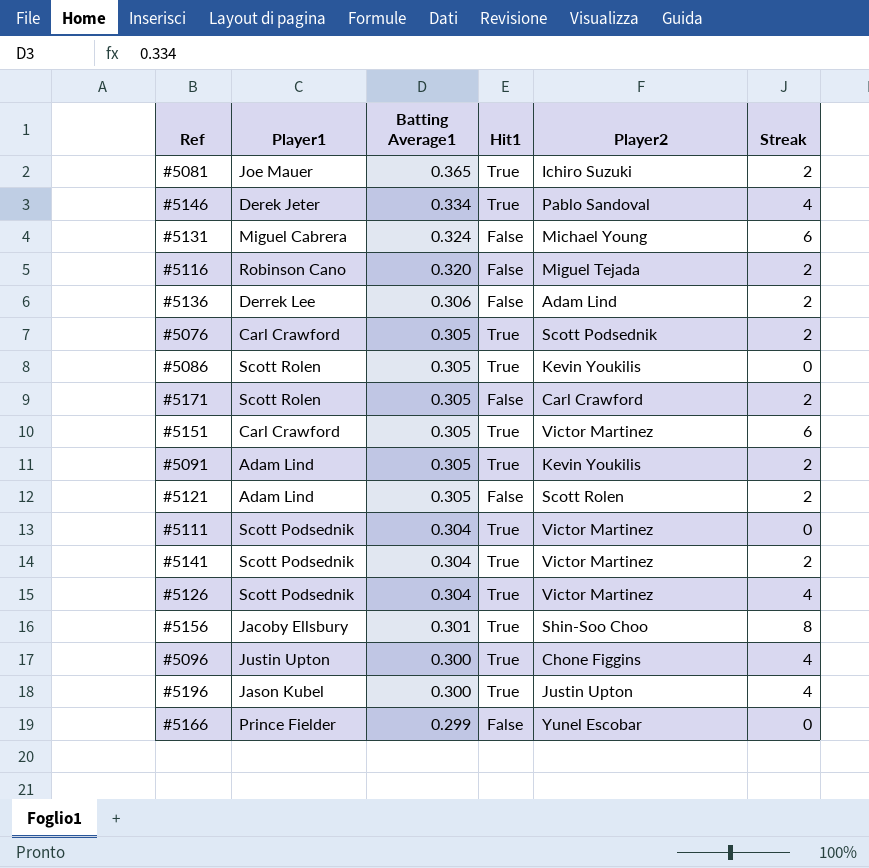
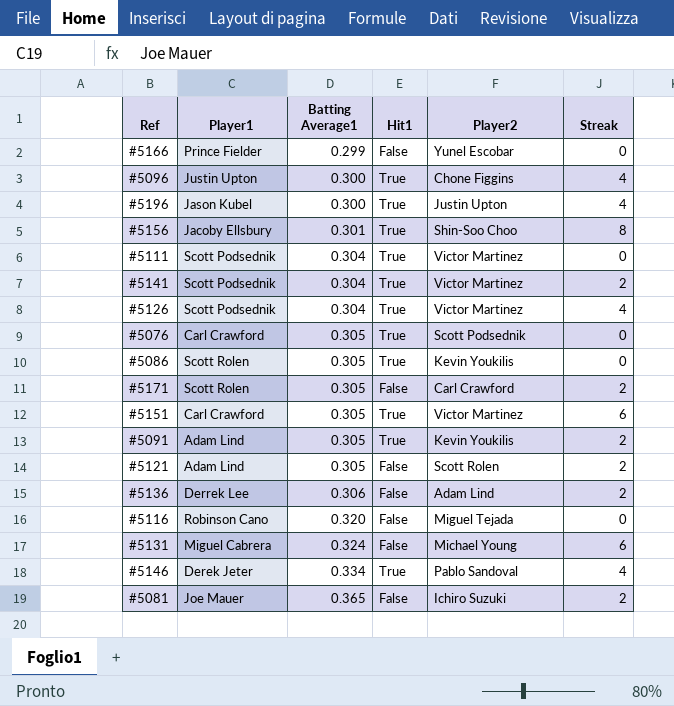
row order: Batting Average1 descending -> Batting Average1 ascending
#5076 | Streak: 2 -> 0
#5116 | Streak: 2 -> 0
#5081 | Hit1: True -> False

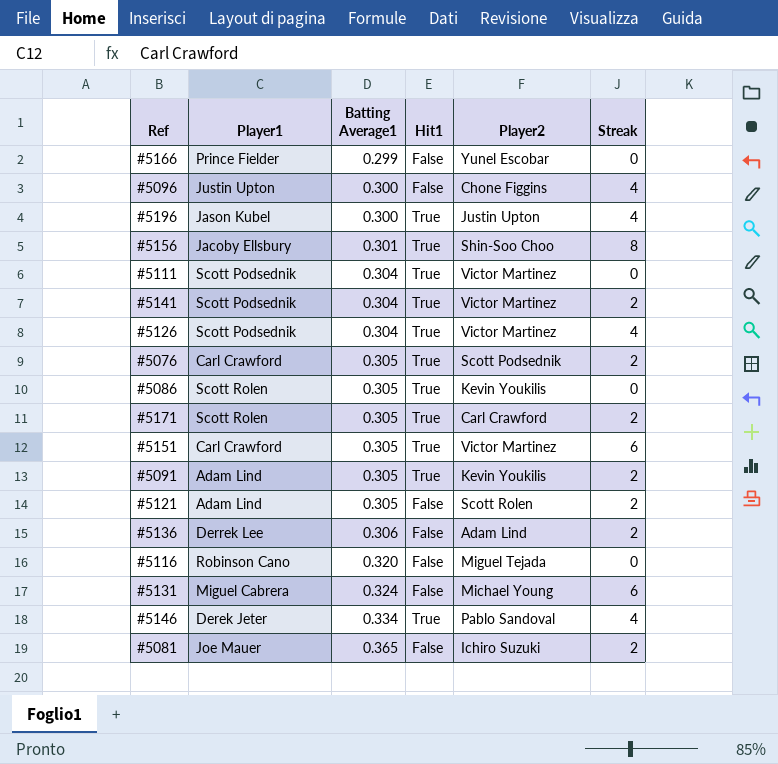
#5096 | Hit1: True -> False
#5076 | Streak: 0 -> 2
#5171 | Hit1: False -> True

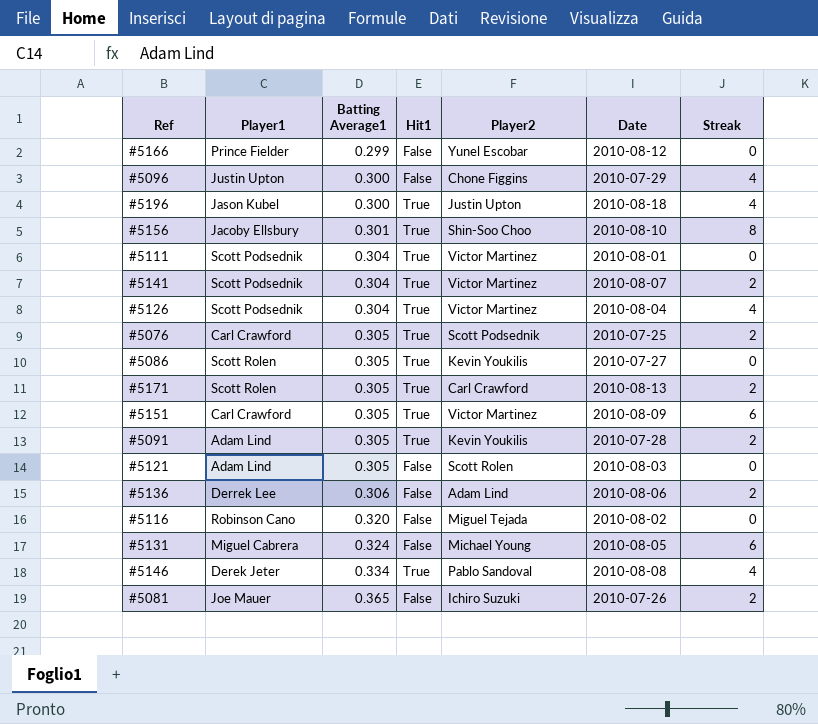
column Date | position: none -> 6
#5121 | Streak: 2 -> 0

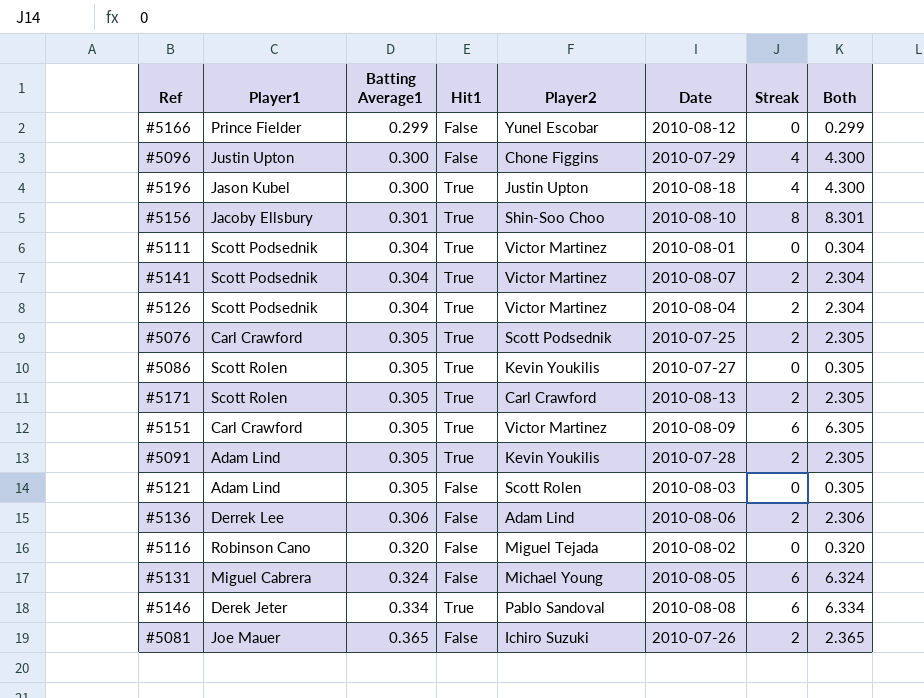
column Both | formula: none -> [Batting Average1] + [Streak]
#5126 | Streak: 4 -> 2
#5146 | Streak: 4 -> 6

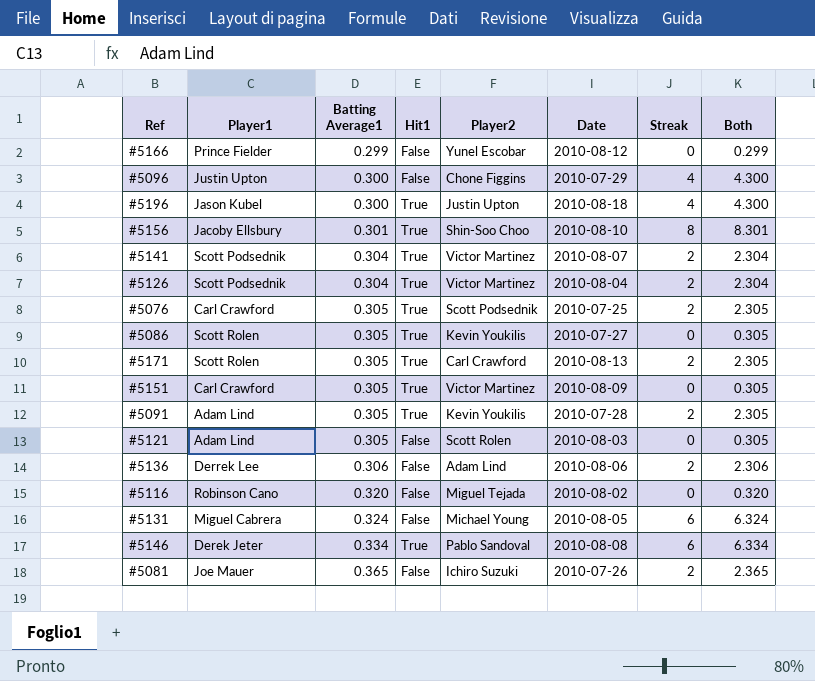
row #5111: Scott Podsednik | 0.304 | True | Victor Martinez | 2010-08-01 | 0 | 0.304 -> none
#5151 | Streak: 6 -> 0
#5151 | Both: 6.305 -> 0.305

